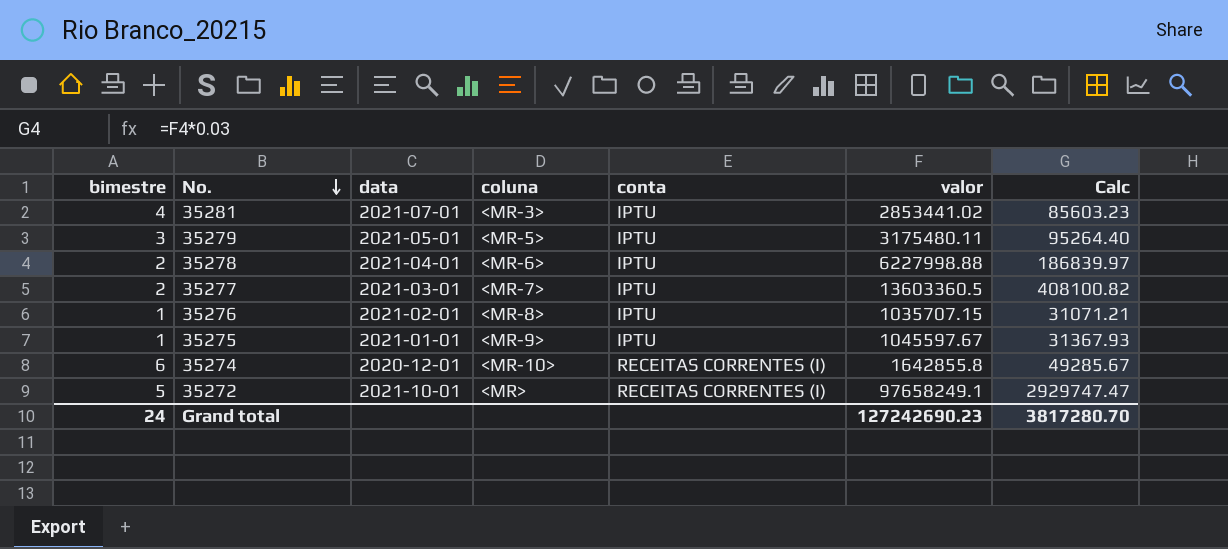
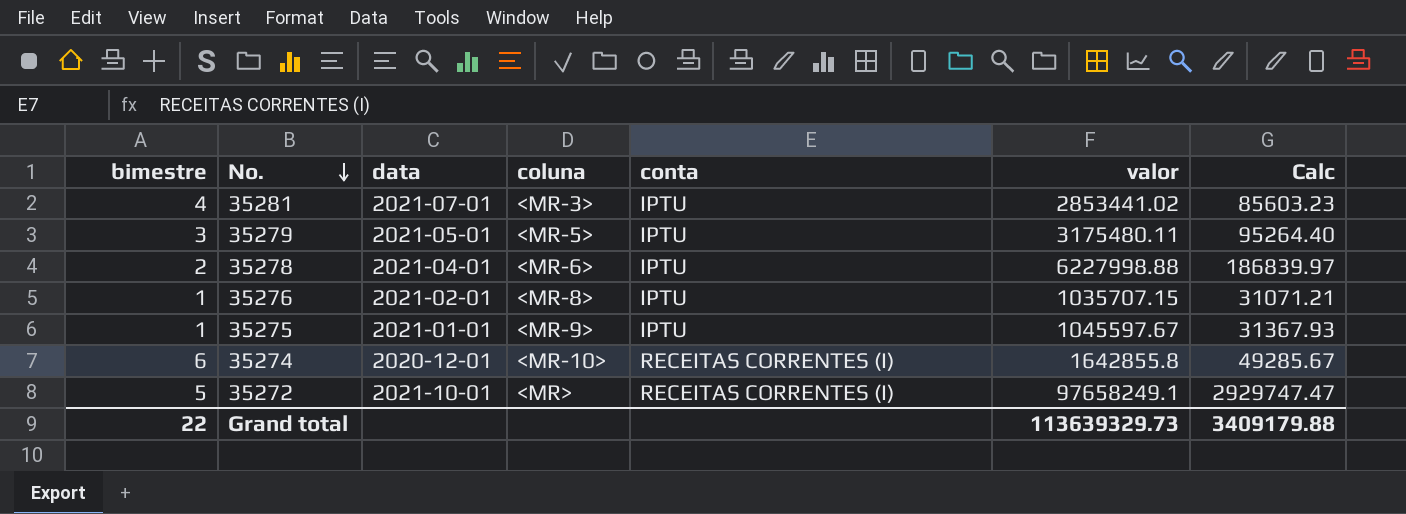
row 35277: 2 | 2021-03-01 | <MR-7> | IPTU | 13603360.5 | 408100.82 -> none
Grand total | bimestre: 24 -> 22
Grand total | valor: 127242690.23 -> 113639329.73
Grand total | Calc: 3817280.70 -> 3409179.88

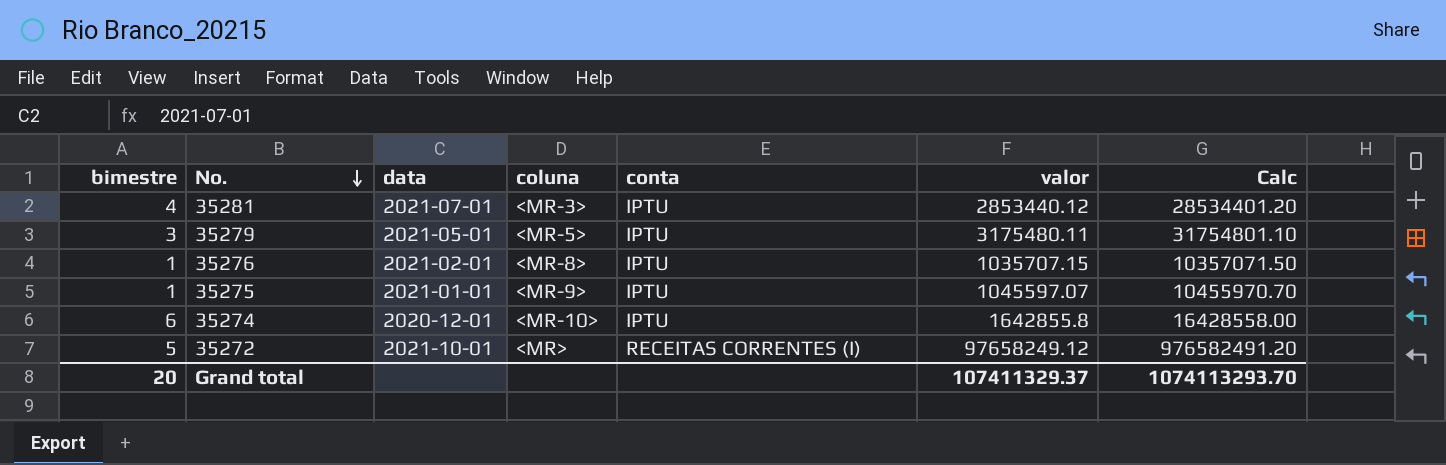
column Calc | formula: [valor] * 0.03 -> [valor] * 10
row 35278: 2 | 2021-04-01 | <MR-6> | IPTU | 6227998.88 | 186839.97 -> none
35281 | valor: 2853441.02 -> 2853440.12
35275 | valor: 1045597.67 -> 1045597.07
35274 | conta: RECEITAS CORRENTES (I) -> IPTU
35272 | valor: 97658249.1 -> 97658249.12
Grand total | bimestre: 22 -> 20
Grand total | valor: 113639329.73 -> 107411329.37
Grand total | Calc: 3409179.88 -> 1074113293.70

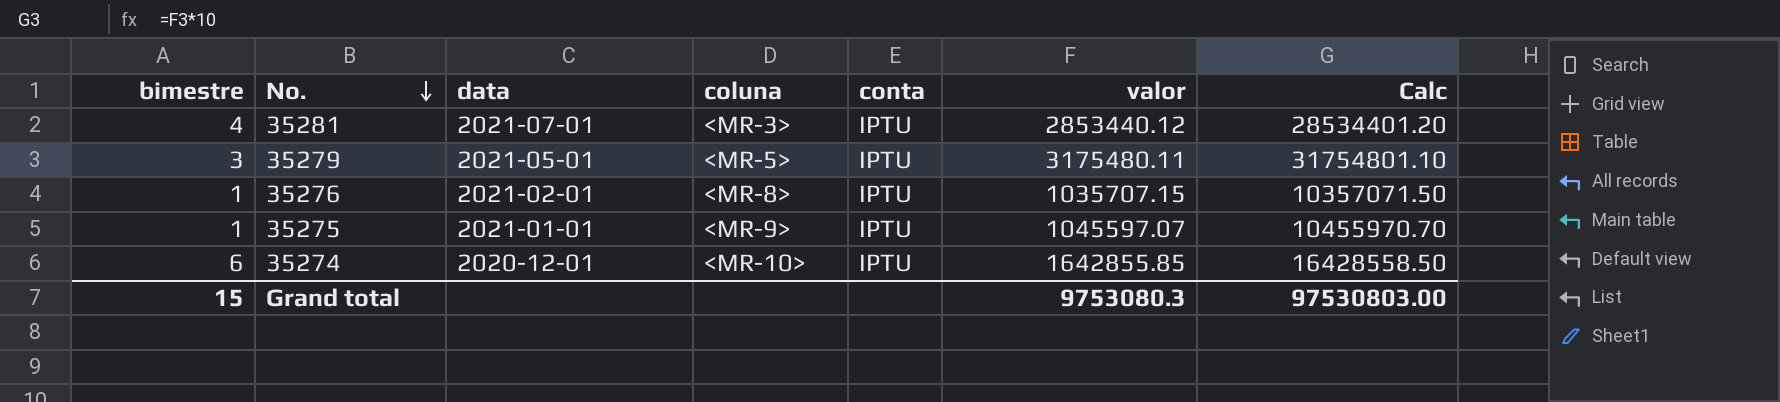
row 35272: 5 | 2021-10-01 | <MR> | RECEITAS CORRENTES (I) | 97658249.12 | 976582491.20 -> none
35274 | valor: 1642855.8 -> 1642855.85
35274 | Calc: 16428558.00 -> 16428558.50
Grand total | bimestre: 20 -> 15
Grand total | valor: 107411329.37 -> 9753080.3
Grand total | Calc: 1074113293.70 -> 97530803.00

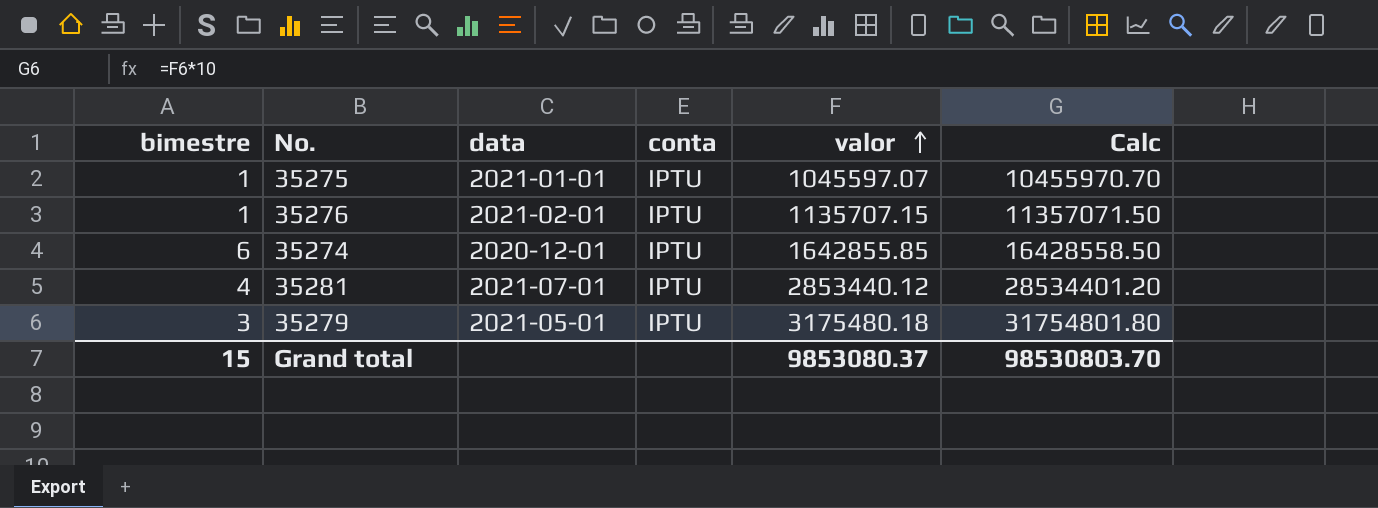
row order: No. descending -> valor ascending
column coluna | position: 4 -> none
35276 | valor: 1035707.15 -> 1135707.15
35276 | Calc: 10357071.50 -> 11357071.50
35279 | valor: 3175480.11 -> 3175480.18
35279 | Calc: 31754801.10 -> 31754801.80
Grand total | valor: 9753080.3 -> 9853080.37
Grand total | Calc: 97530803.00 -> 98530803.70

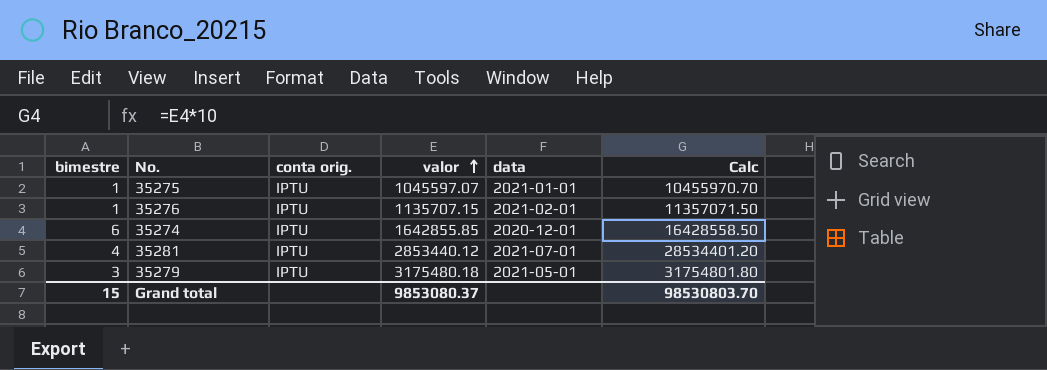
column name: conta -> conta orig.
column data | position: 3 -> 5

